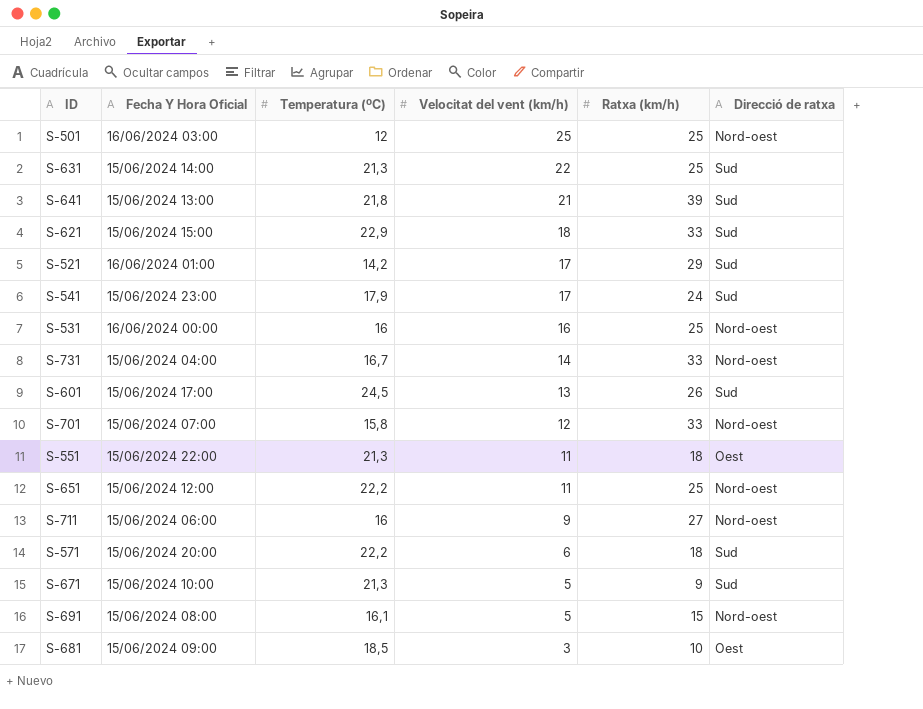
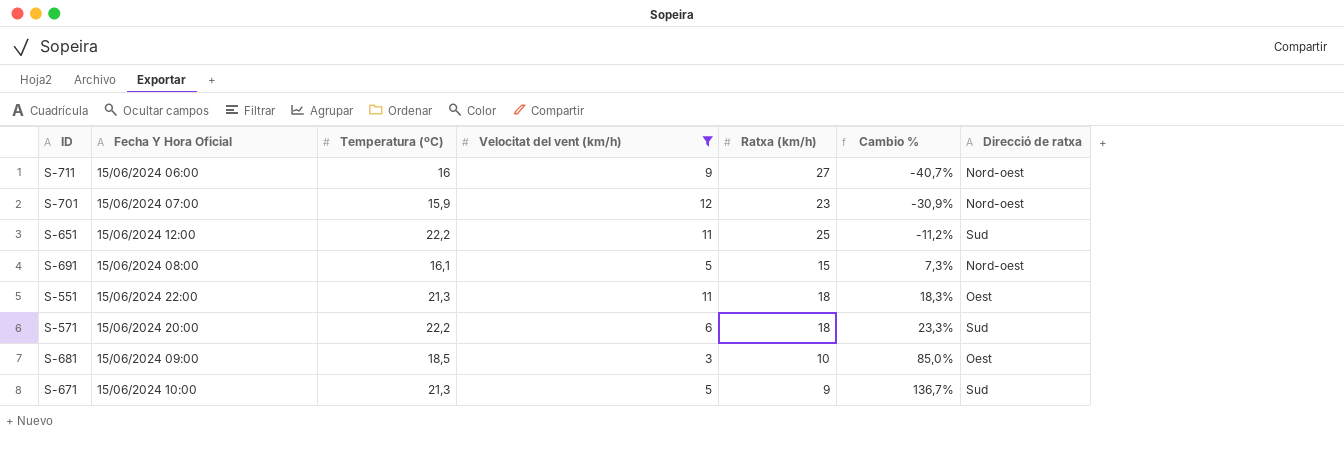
filter: none -> Velocitat del vent (km/h) <= 12
row order: Velocitat del vent (km/h) descending -> Cambio % ascending
column Cambio % | formula: none -> ([Temperatura (ºC)] - [Ratxa (km/h)]) / [Ratxa (km/h)]
S-701 | Temperatura (ºC): 15,8 -> 15,9
S-701 | Ratxa (km/h): 33 -> 23
S-651 | Direcció de ratxa: Nord-oest -> Sud

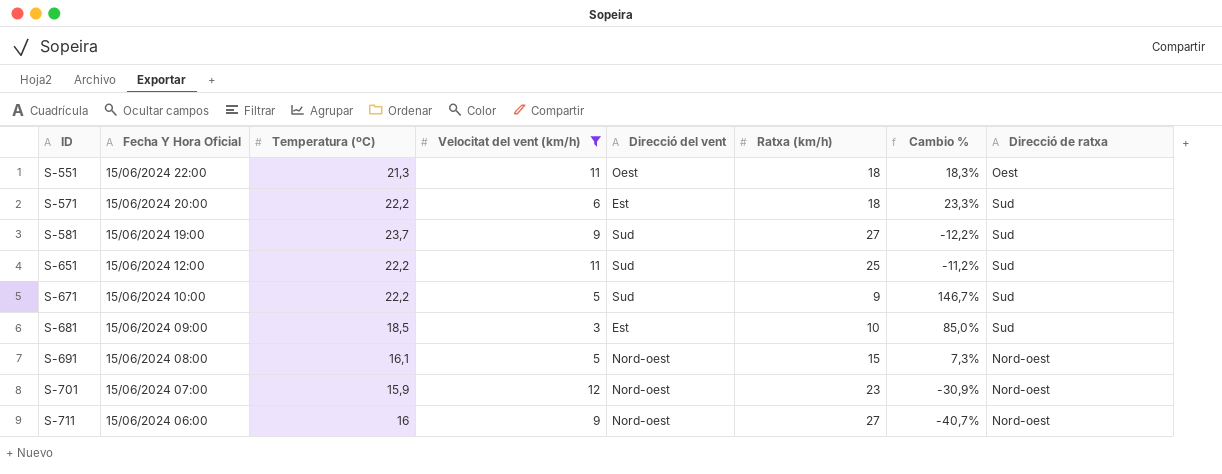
row order: Cambio % ascending -> ID ascending
column Direcció del vent | position: none -> 5
row S-581: none -> 15/06/2024 19:00 | 23,7 | 9 | Sud | 27 | -12,2% | Sud
S-671 | Temperatura (ºC): 21,3 -> 22,2
S-671 | Cambio %: 136,7% -> 146,7%
S-681 | Direcció de ratxa: Oest -> Sud

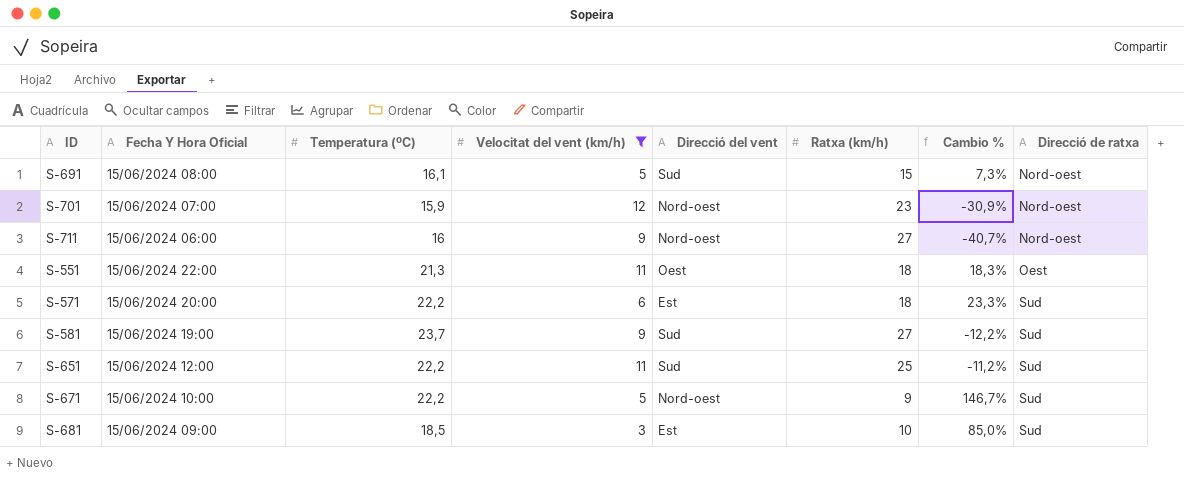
row order: ID ascending -> Direcció de ratxa ascending
S-691 | Direcció del vent: Nord-oest -> Sud
S-671 | Direcció del vent: Sud -> Nord-oest

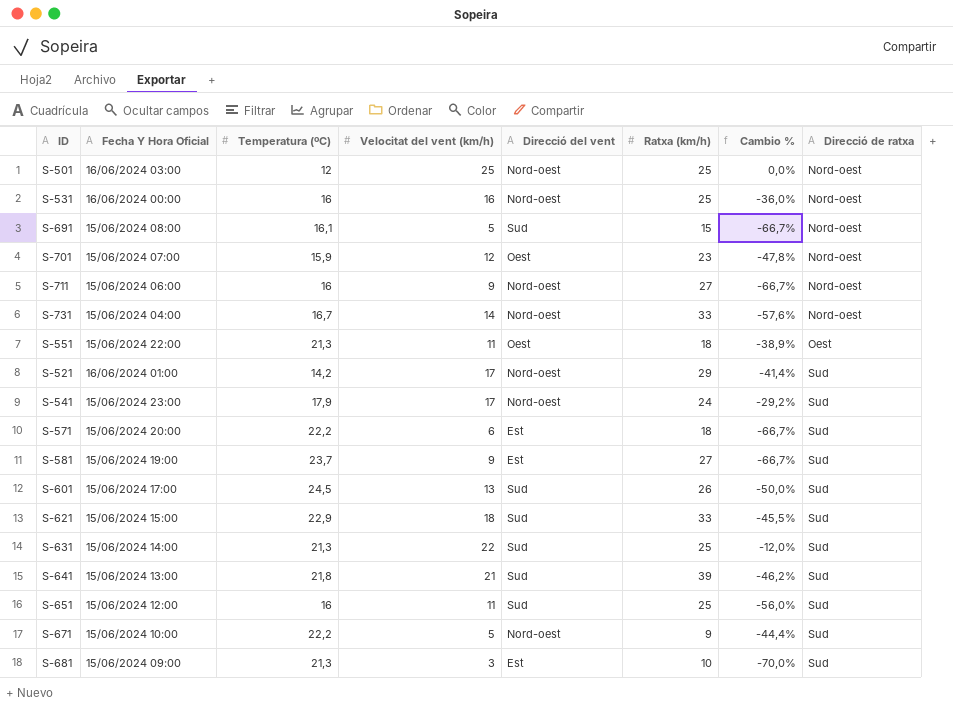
filter: Velocitat del vent (km/h) <= 12 -> none
column Cambio % | formula: ([Temperatura (ºC)] - [Ratxa (km/h)]) / [Ratxa (km/h)] -> ([Velocitat del vent (km/h)] - [Ratxa (km/h)]) / [Ratxa (km/h)]
S-701 | Direcció del vent: Nord-oest -> Oest
S-581 | Direcció del vent: Sud -> Est
S-651 | Temperatura (ºC): 22,2 -> 16
S-681 | Temperatura (ºC): 18,5 -> 21,3

